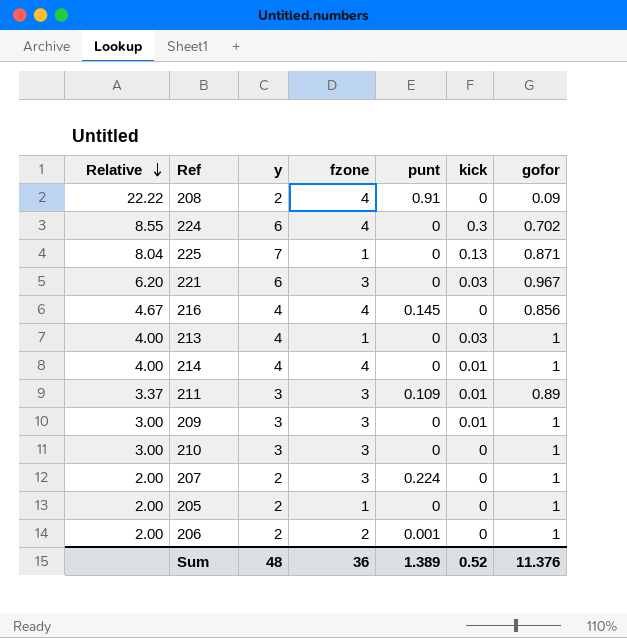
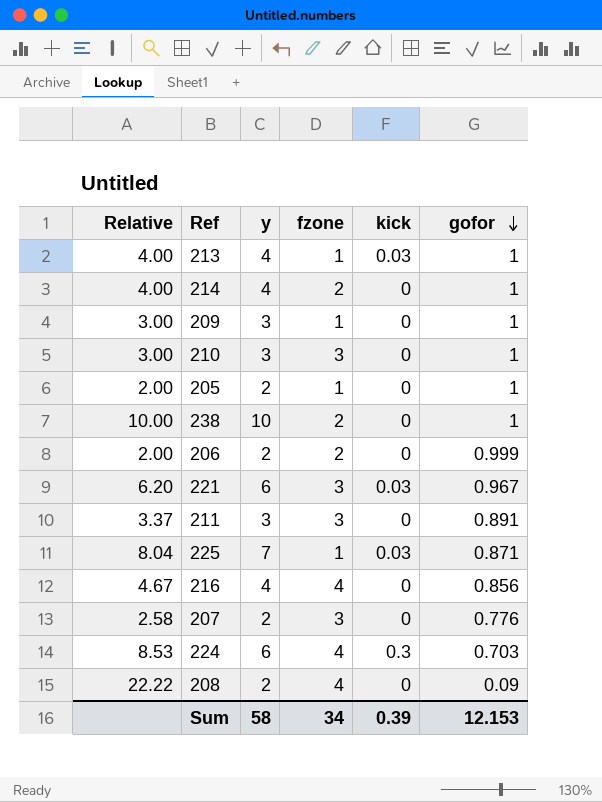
row order: Relative descending -> gofor descending
column punt | position: 5 -> none
214 | fzone: 4 -> 2
214 | kick: 0.01 -> 0
209 | fzone: 3 -> 1
209 | kick: 0.01 -> 0
row 238: none -> 10.00 | 10 | 2 | 0 | 1
206 | gofor: 1 -> 0.999
211 | kick: 0.01 -> 0
211 | gofor: 0.89 -> 0.891
225 | kick: 0.13 -> 0.03
207 | Relative: 2.00 -> 2.58
207 | gofor: 1 -> 0.776
224 | Relative: 8.55 -> 8.53
224 | gofor: 0.702 -> 0.703
Sum | y: 48 -> 58
Sum | fzone: 36 -> 34
Sum | kick: 0.52 -> 0.39
Sum | gofor: 11.376 -> 12.153

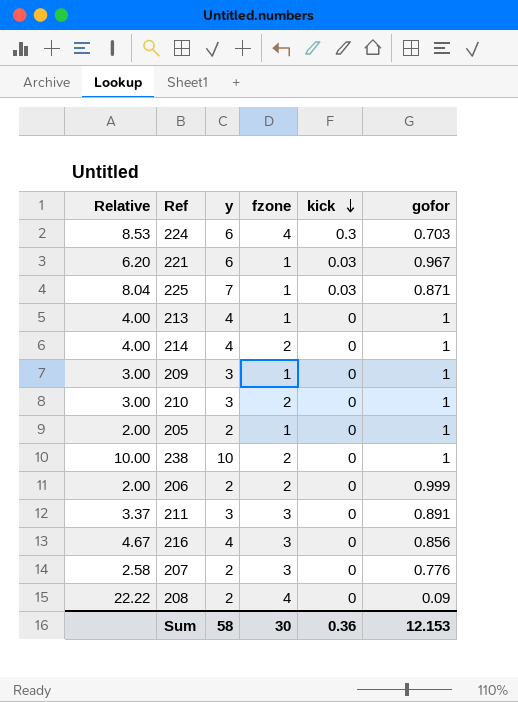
row order: gofor descending -> kick descending
221 | fzone: 3 -> 1
213 | kick: 0.03 -> 0
210 | fzone: 3 -> 2
216 | fzone: 4 -> 3
Sum | fzone: 34 -> 30
Sum | kick: 0.39 -> 0.36

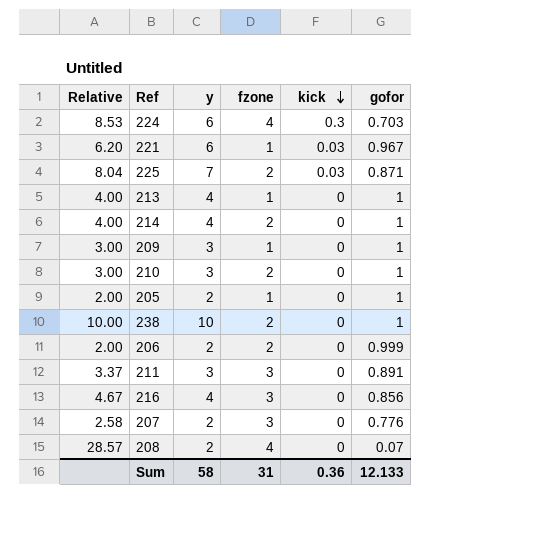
225 | fzone: 1 -> 2
208 | Relative: 22.22 -> 28.57
208 | gofor: 0.09 -> 0.07
Sum | fzone: 30 -> 31
Sum | gofor: 12.153 -> 12.133

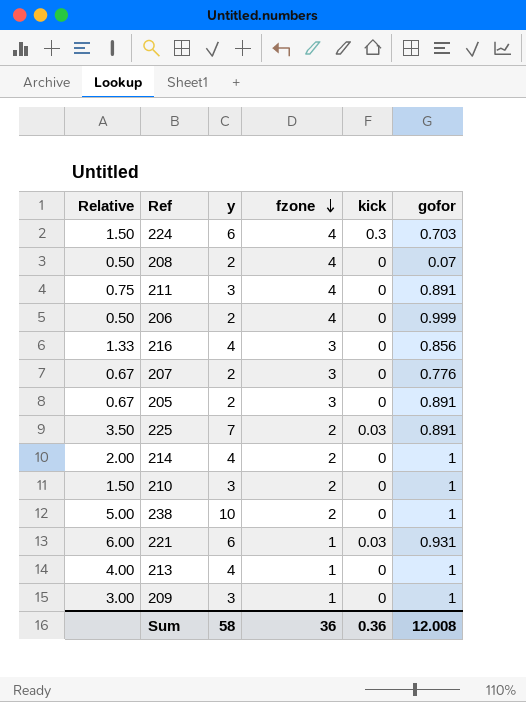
row order: kick descending -> fzone descending
column Relative | formula: [y] / [gofor] -> [y] / [fzone]
211 | fzone: 3 -> 4
206 | fzone: 2 -> 4
205 | fzone: 1 -> 3
205 | gofor: 1 -> 0.891
225 | gofor: 0.871 -> 0.891
221 | gofor: 0.967 -> 0.931
Sum | fzone: 31 -> 36
Sum | gofor: 12.133 -> 12.008

